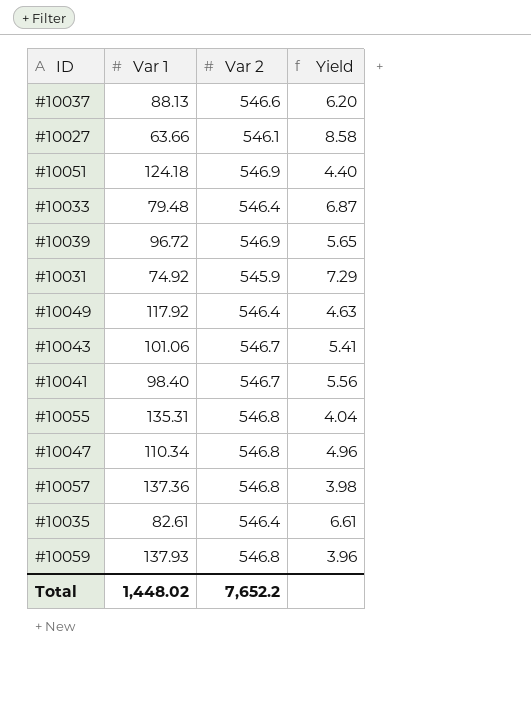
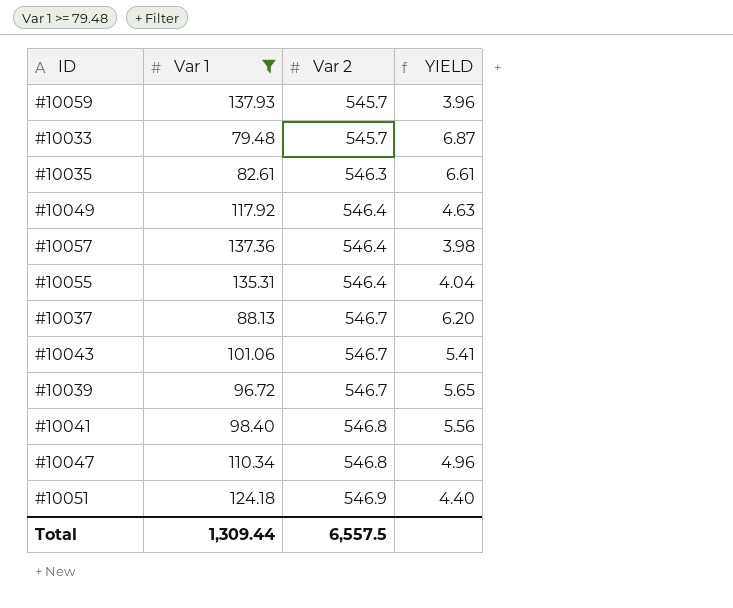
filter: none -> Var 1 >= 79.48
row order: none -> Var 2 ascending
column name: Yield -> YIELD
#10059 | Var 2: 546.8 -> 545.7
#10033 | Var 2: 546.4 -> 545.7
#10035 | Var 2: 546.4 -> 546.3
#10057 | Var 2: 546.8 -> 546.4
#10055 | Var 2: 546.8 -> 546.4
#10037 | Var 2: 546.6 -> 546.7
#10039 | Var 2: 546.9 -> 546.7
#10041 | Var 2: 546.7 -> 546.8
Total | Var 1: 1,448.02 -> 1,309.44
Total | Var 2: 7,652.2 -> 6,557.5

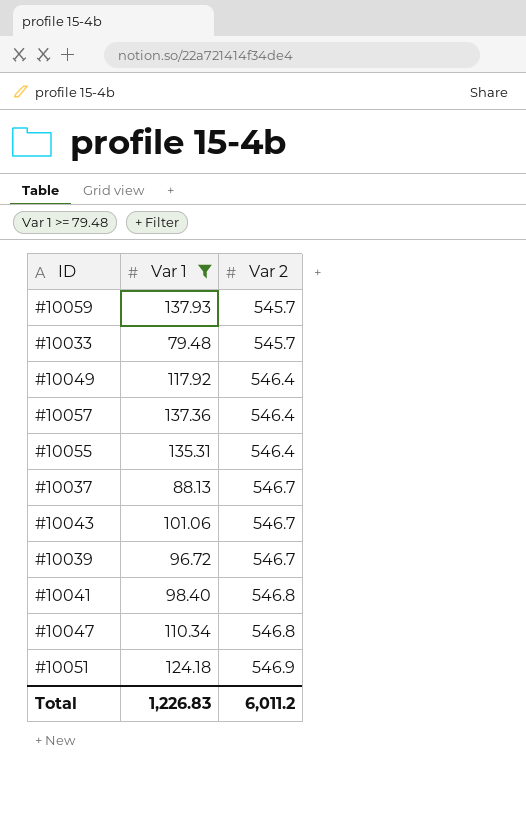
column YIELD | formula: [Var 2] / [Var 1] -> none
row #10035: 82.61 | 546.3 | 6.61 -> none
Total | Var 1: 1,309.44 -> 1,226.83
Total | Var 2: 6,557.5 -> 6,011.2

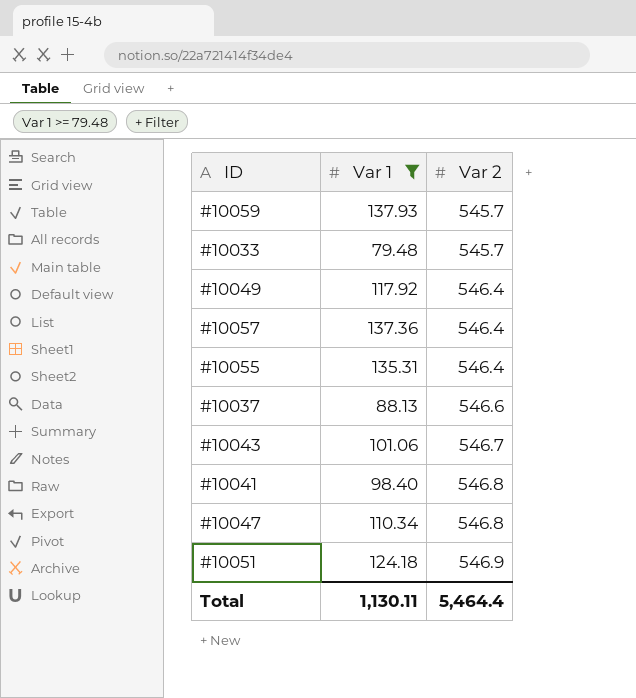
row #10039: 96.72 | 546.7 -> none
#10037 | Var 2: 546.7 -> 546.6
Total | Var 1: 1,226.83 -> 1,130.11
Total | Var 2: 6,011.2 -> 5,464.4

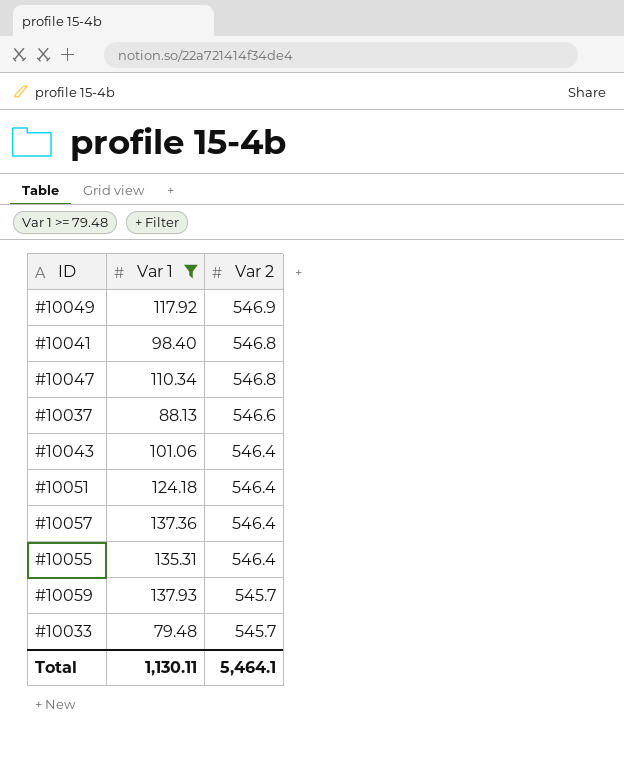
row order: Var 2 ascending -> Var 2 descending
#10049 | Var 2: 546.4 -> 546.9
#10043 | Var 2: 546.7 -> 546.4
#10051 | Var 2: 546.9 -> 546.4
Total | Var 2: 5,464.4 -> 5,464.1

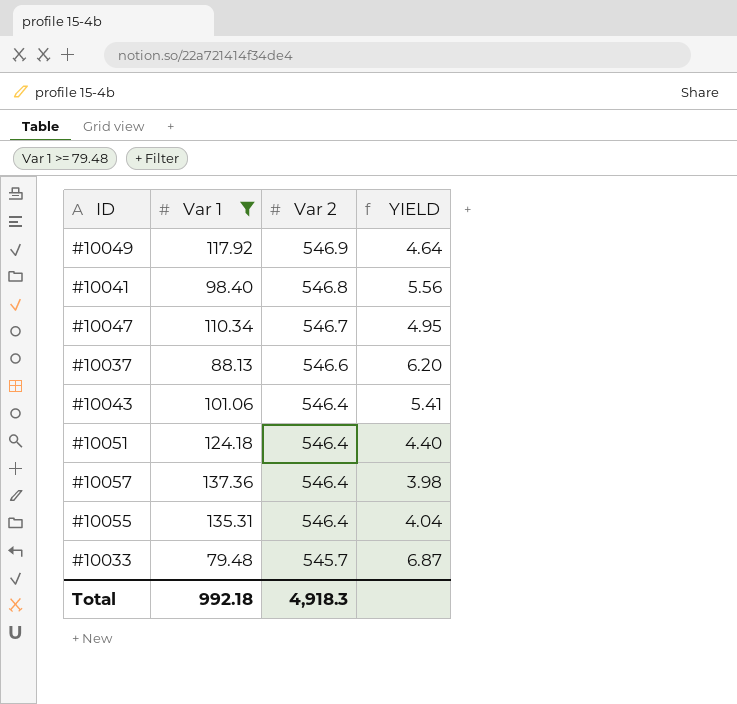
column YIELD | formula: none -> [Var 2] / [Var 1]
row #10059: 137.93 | 545.7 -> none
#10047 | Var 2: 546.8 -> 546.7
Total | Var 1: 1,130.11 -> 992.18
Total | Var 2: 5,464.1 -> 4,918.3

